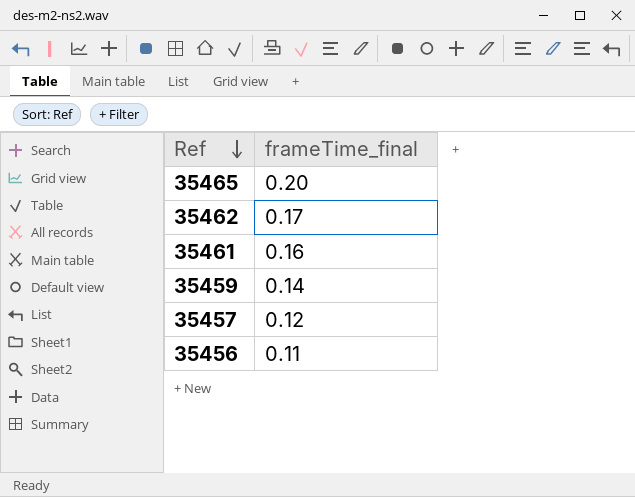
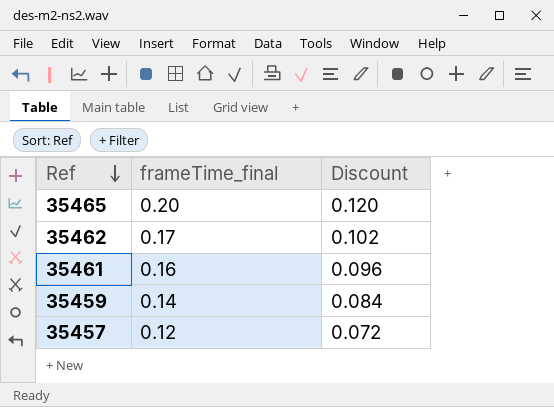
column Discount | formula: none -> [frameTime_final] * 0.6
row 35456: 0.11 -> none

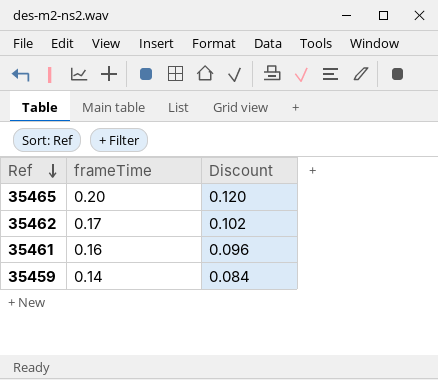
column name: frameTime_final -> frameTime
row 35457: 0.12 | 0.072 -> none

